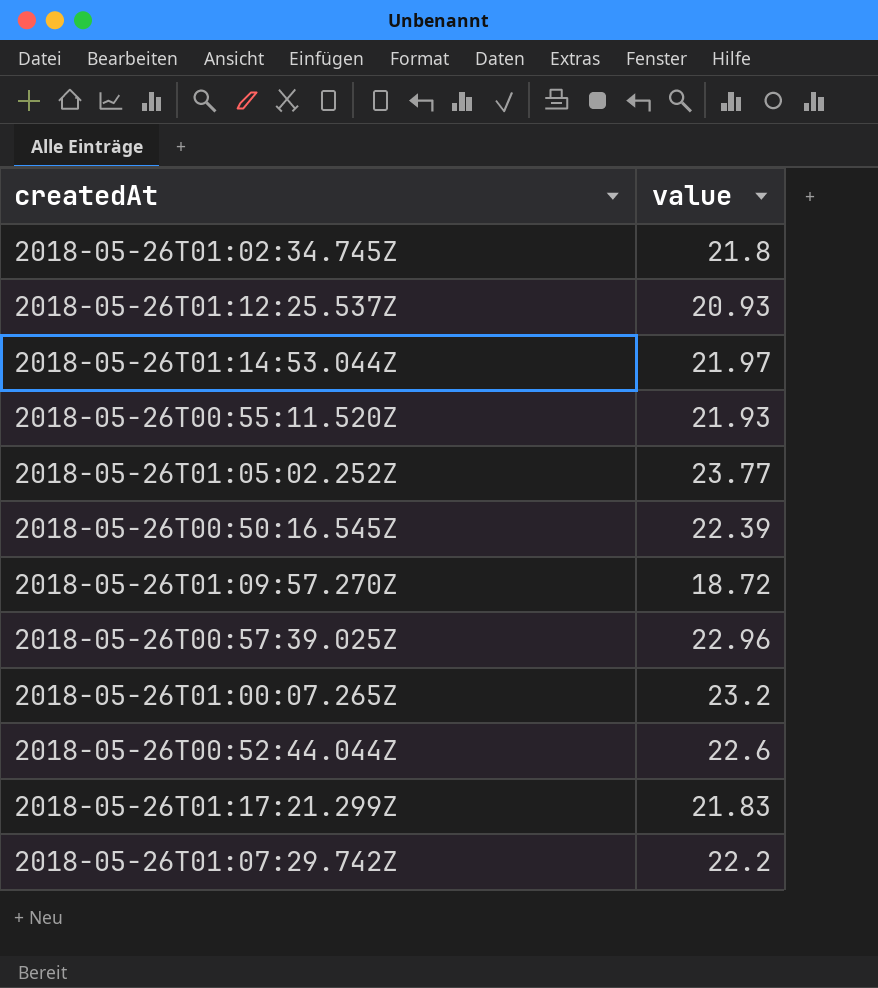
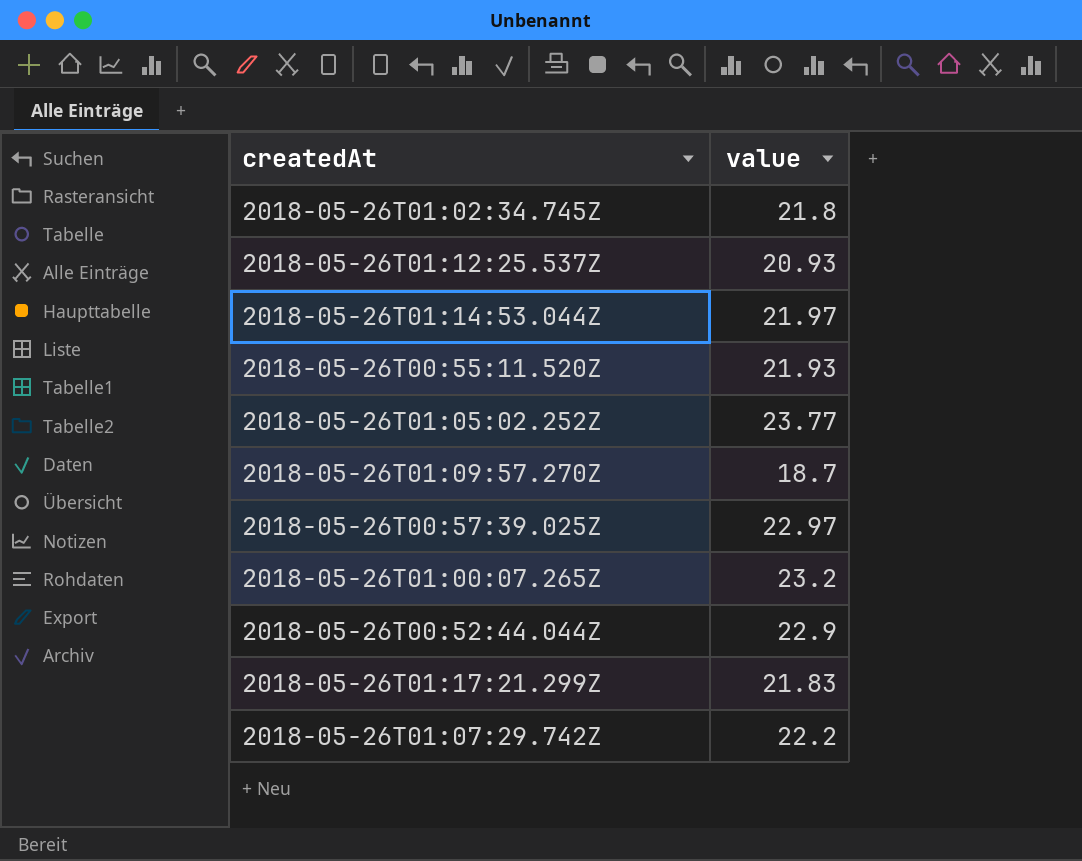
row 2018-05-26T00:50:16.545Z: 22.39 -> none
2018-05-26T01:09:57.270Z | value: 18.72 -> 18.7
2018-05-26T00:57:39.025Z | value: 22.96 -> 22.97
2018-05-26T00:52:44.044Z | value: 22.6 -> 22.9

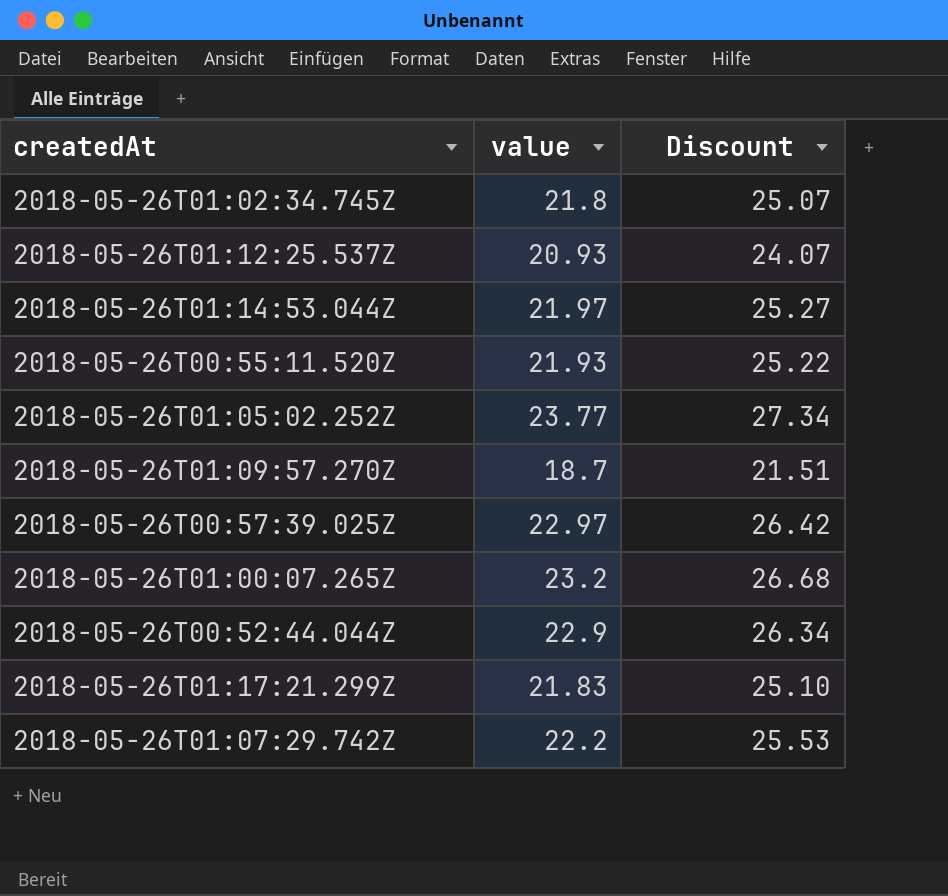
column Discount | formula: none -> [value] * 1.15

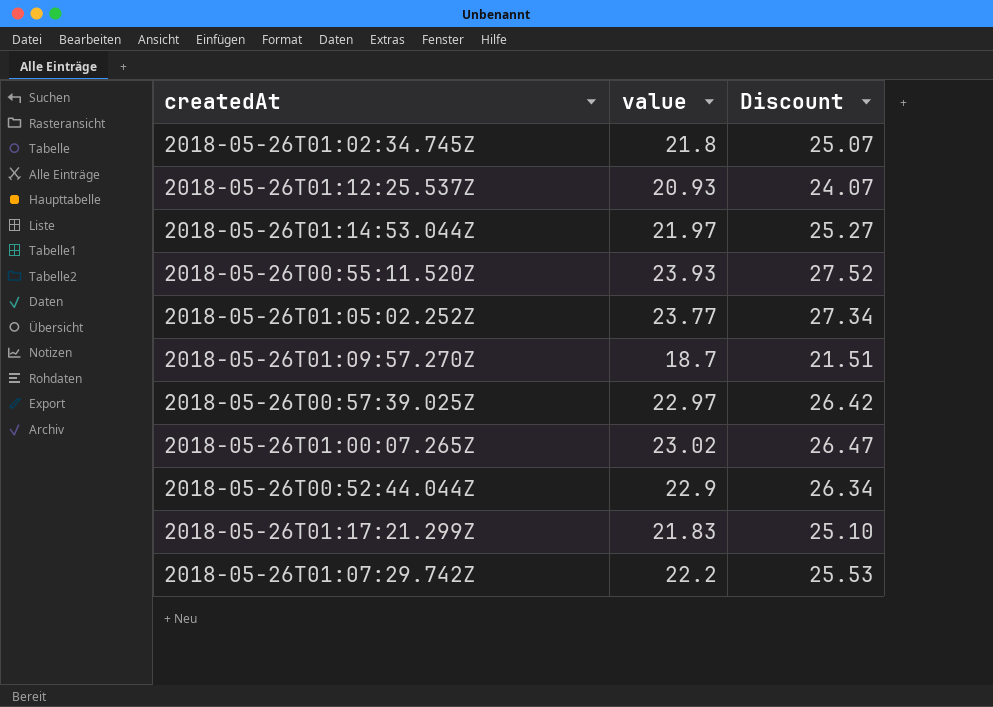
2018-05-26T00:55:11.520Z | value: 21.93 -> 23.93
2018-05-26T00:55:11.520Z | Discount: 25.22 -> 27.52
2018-05-26T01:00:07.265Z | value: 23.2 -> 23.02
2018-05-26T01:00:07.265Z | Discount: 26.68 -> 26.47

